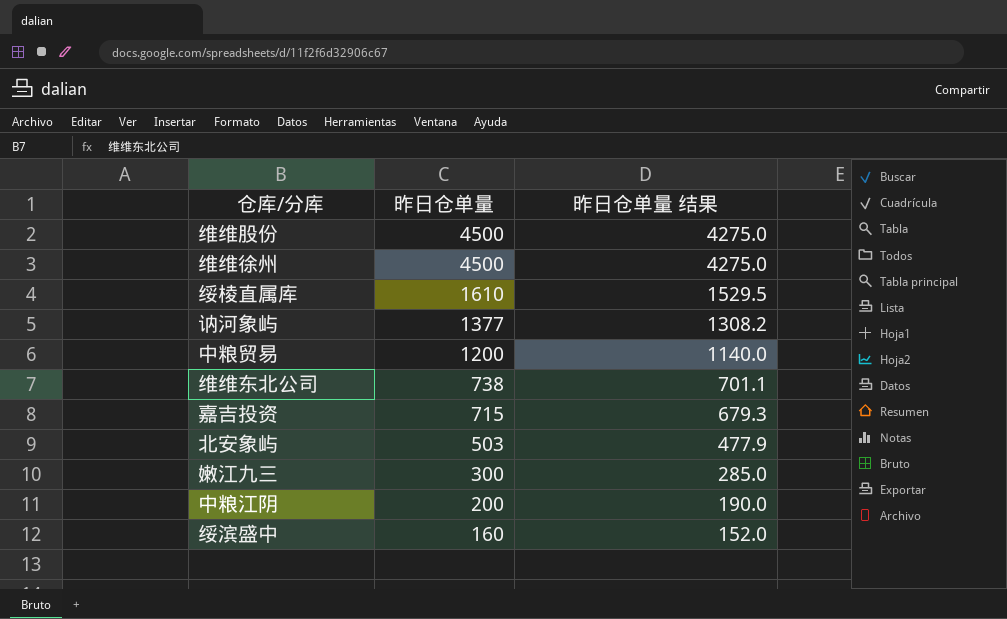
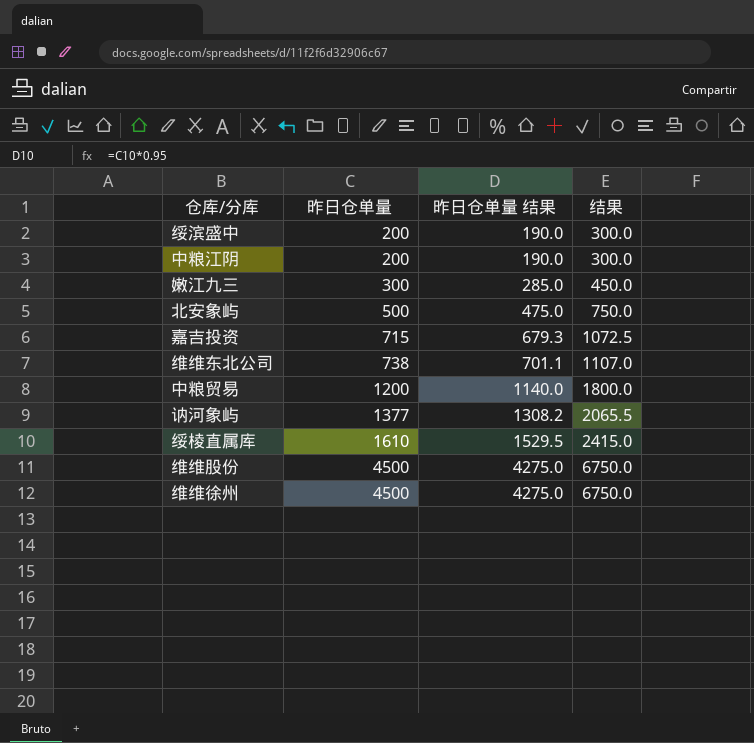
row order: 昨日仓单量 descending -> 昨日仓单量 ascending
column 结果 | formula: none -> [昨日仓单量] * 1.5
绥滨盛中 | 昨日仓单量: 160 -> 200
绥滨盛中 | 昨日仓单量 结果: 152.0 -> 190.0
北安象屿 | 昨日仓单量: 503 -> 500
北安象屿 | 昨日仓单量 结果: 477.9 -> 475.0

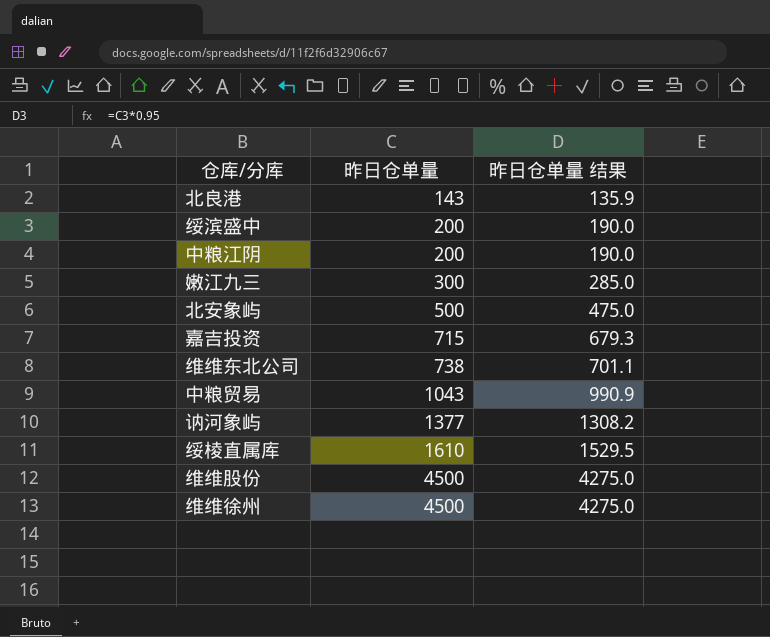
column 结果 | formula: [昨日仓单量] * 1.5 -> none
row 北良港: none -> 143 | 135.9
中粮贸易 | 昨日仓单量: 1200 -> 1043
中粮贸易 | 昨日仓单量 结果: 1140.0 -> 990.9

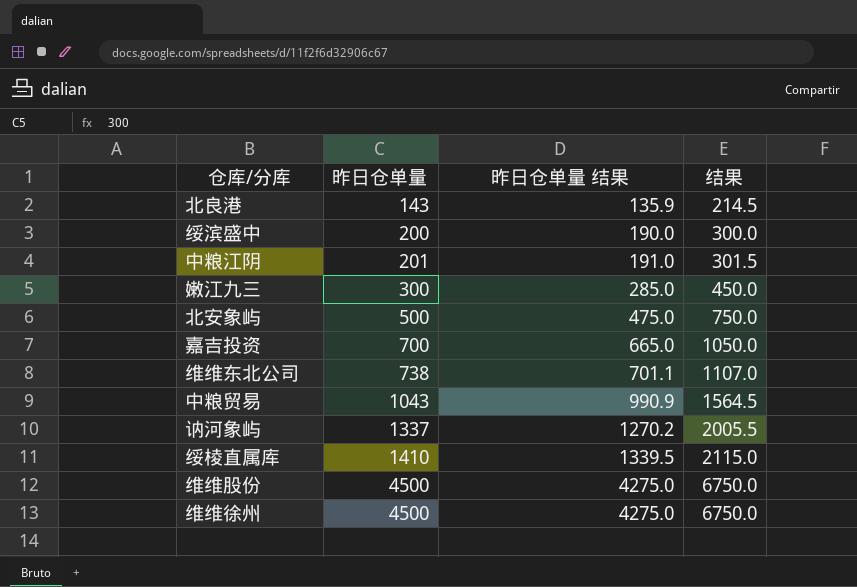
column 结果 | formula: none -> [昨日仓单量] * 1.5
中粮江阴 | 昨日仓单量: 200 -> 201
中粮江阴 | 昨日仓单量 结果: 190.0 -> 191.0
嘉吉投资 | 昨日仓单量: 715 -> 700
嘉吉投资 | 昨日仓单量 结果: 679.3 -> 665.0
讷河象屿 | 昨日仓单量: 1377 -> 1337
讷河象屿 | 昨日仓单量 结果: 1308.2 -> 1270.2
绥棱直属库 | 昨日仓单量: 1610 -> 1410
绥棱直属库 | 昨日仓单量 结果: 1529.5 -> 1339.5

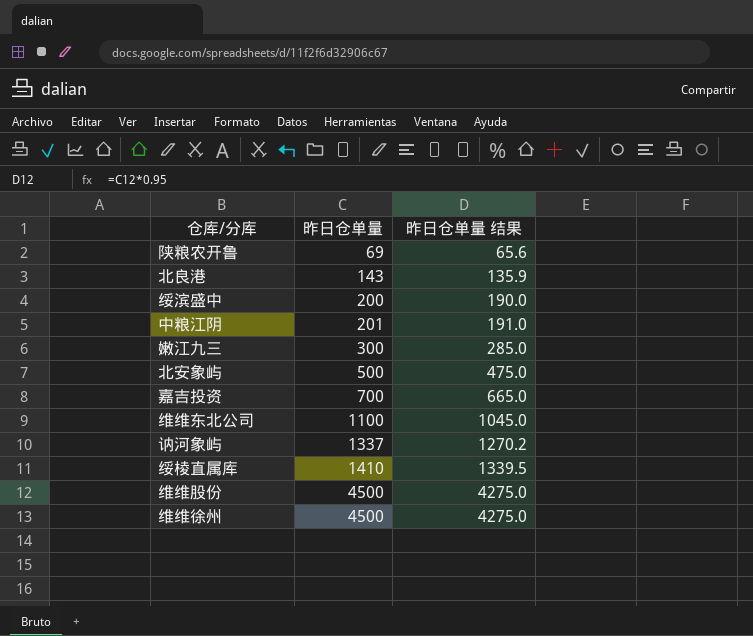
column 结果 | formula: [昨日仓单量] * 1.5 -> none
row 中粮贸易: 1043 | 990.9 | 1564.5 -> none
row 陕粮农开鲁: none -> 69 | 65.6
维维东北公司 | 昨日仓单量: 738 -> 1100
维维东北公司 | 昨日仓单量 结果: 701.1 -> 1045.0

